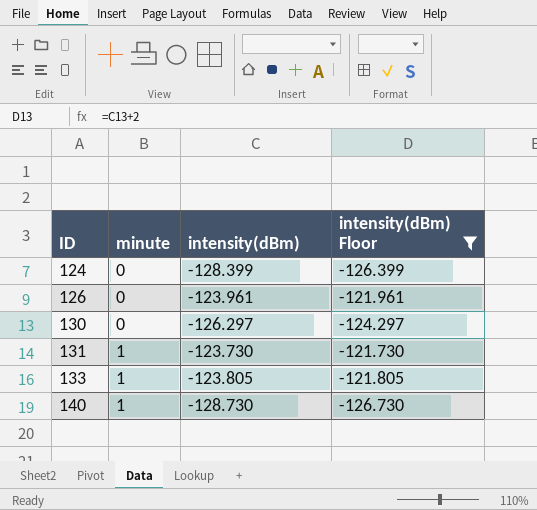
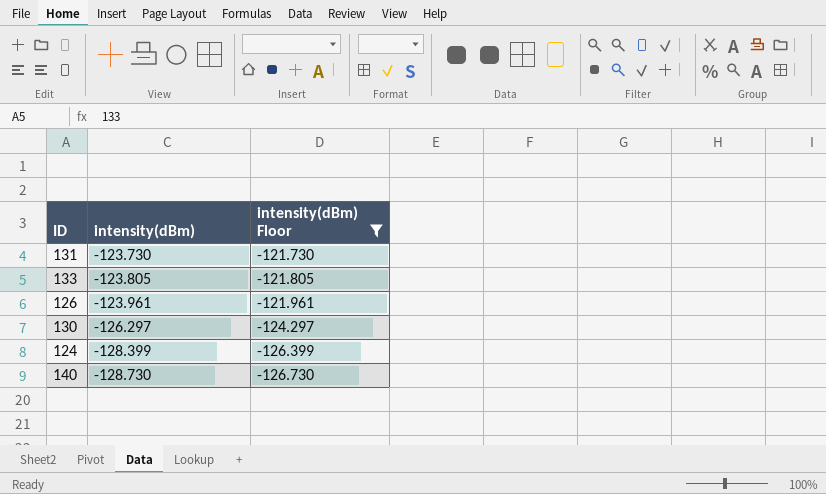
row order: ID ascending -> intensity(dBm) descending
column minute | position: 2 -> none

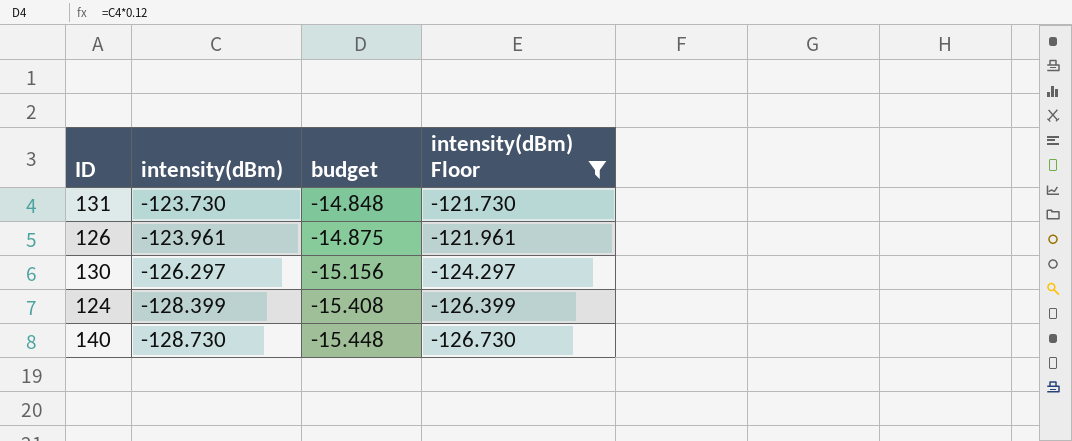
column budget | formula: none -> [intensity(dBm)] * 0.12
row 133: -123.805 | -121.805 -> none

